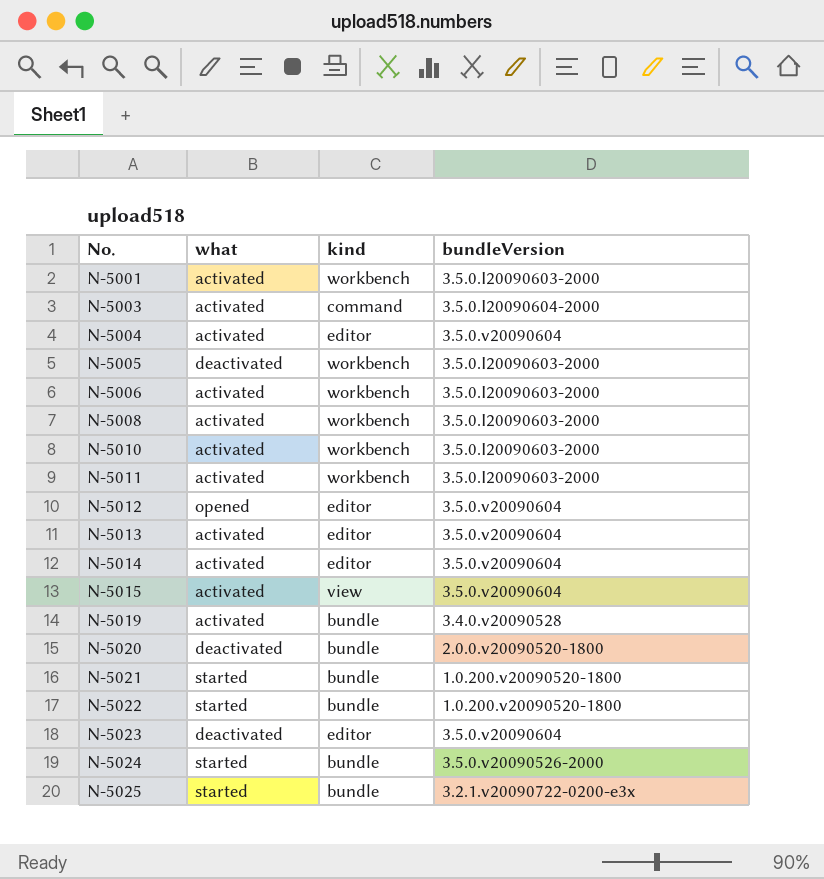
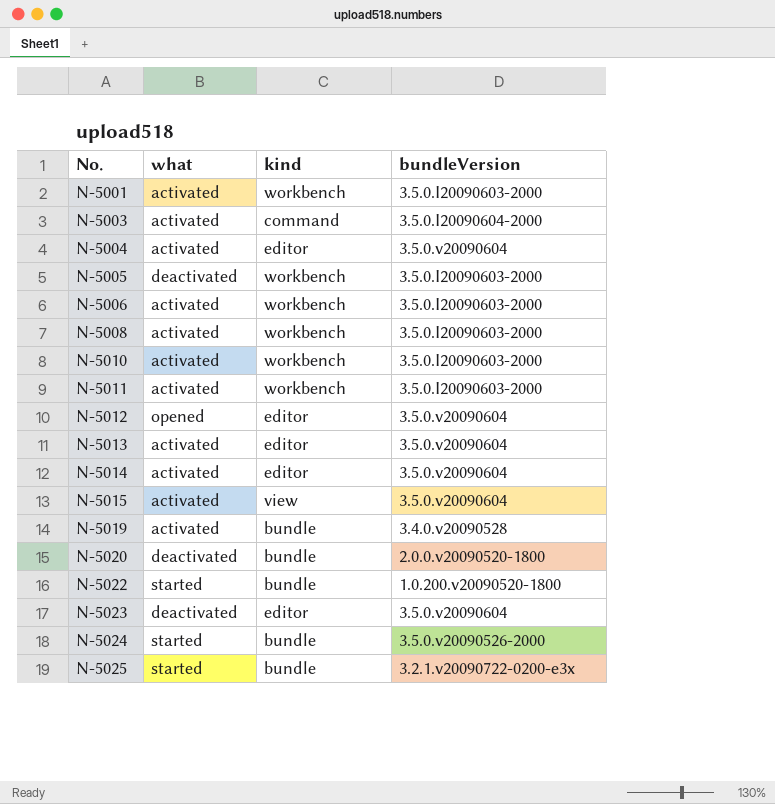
row N-5021: started | bundle | 1.0.200.v20090520-1800 -> none

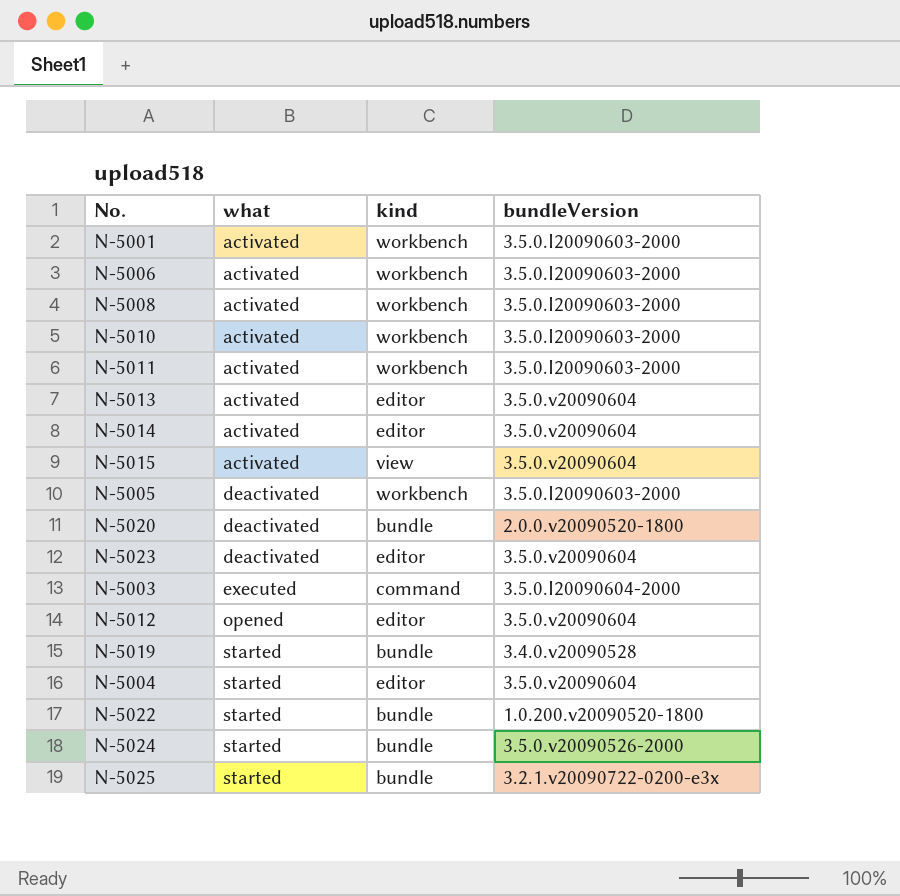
row order: No. ascending -> what ascending
N-5003 | what: activated -> executed
N-5019 | what: activated -> started
N-5004 | what: activated -> started

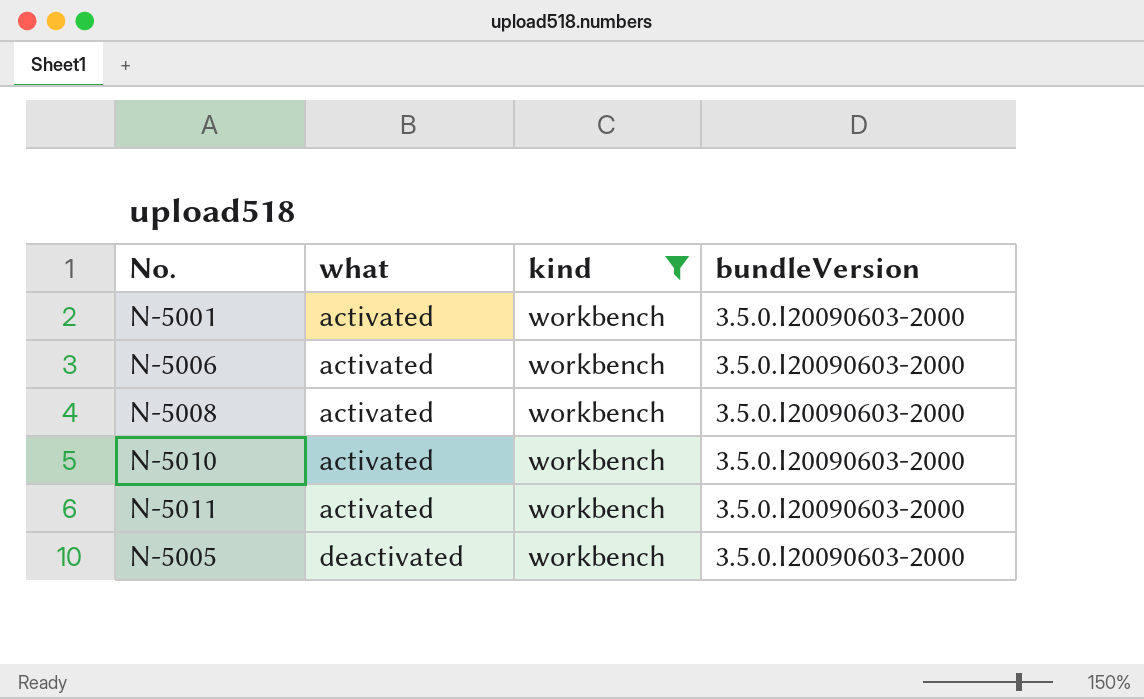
filter: none -> kind = workbench

